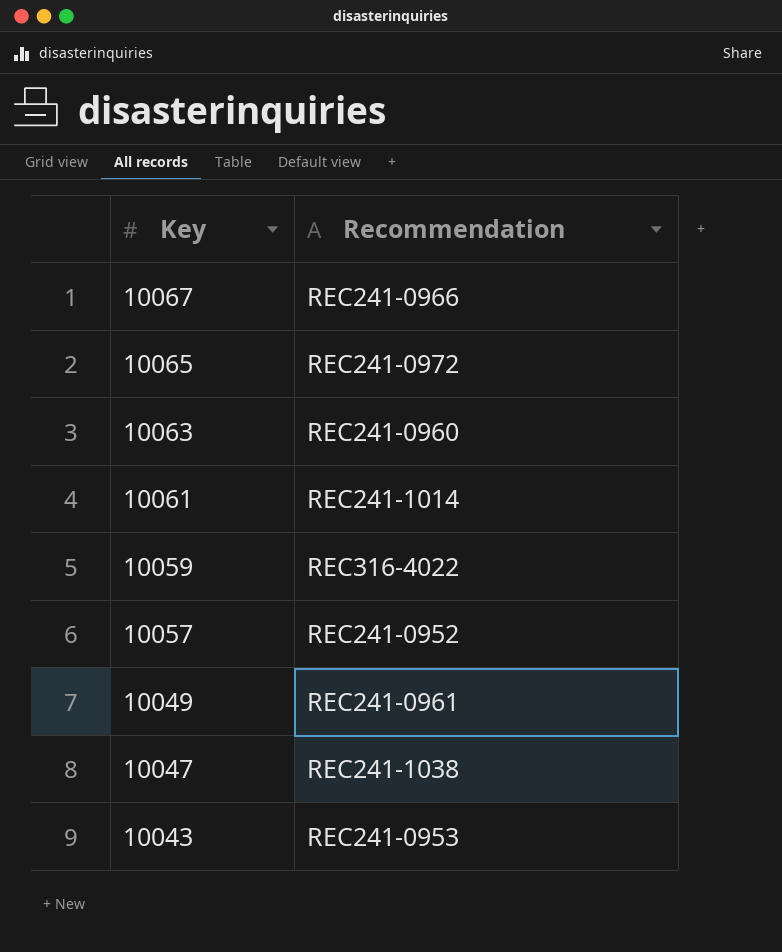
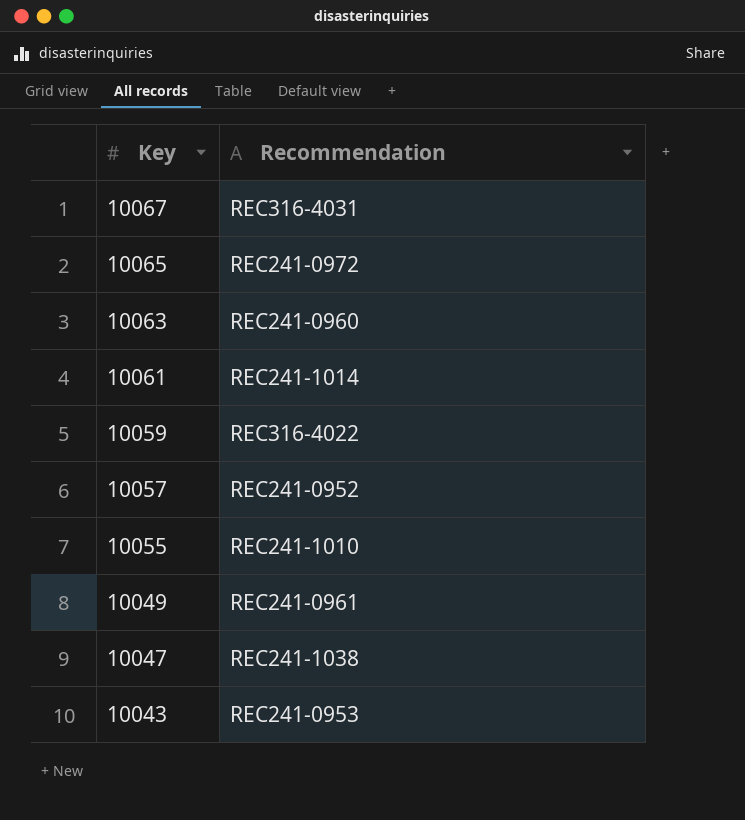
10067 | Recommendation: REC241-0966 -> REC316-4031
row 10055: none -> REC241-1010

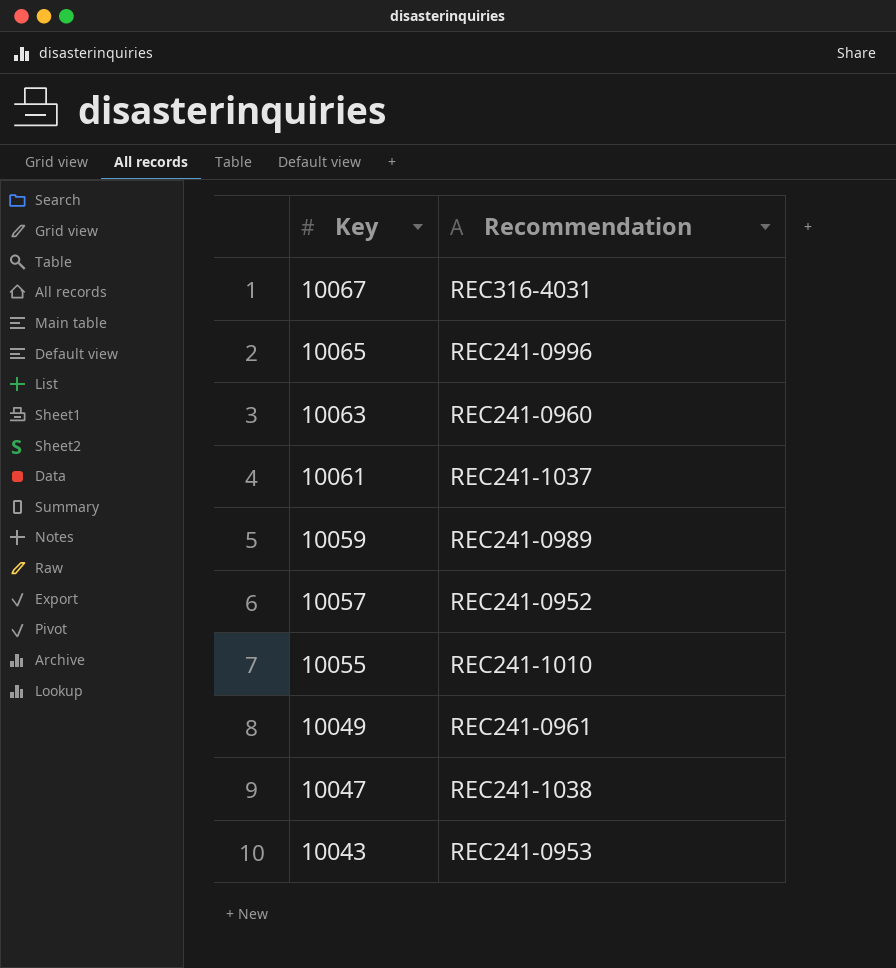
10065 | Recommendation: REC241-0972 -> REC241-0996
10061 | Recommendation: REC241-1014 -> REC241-1037
10059 | Recommendation: REC316-4022 -> REC241-0989

